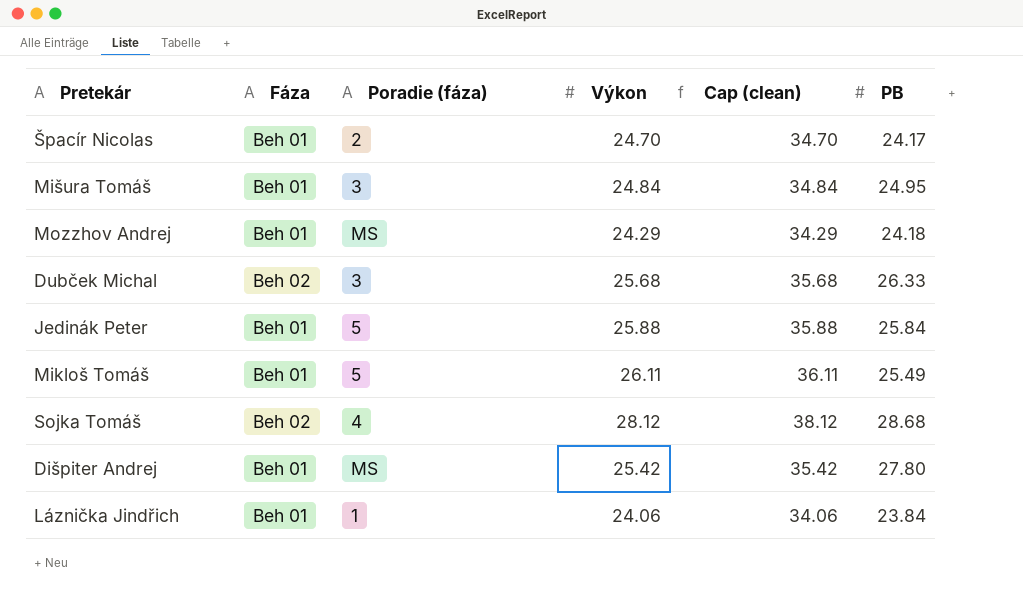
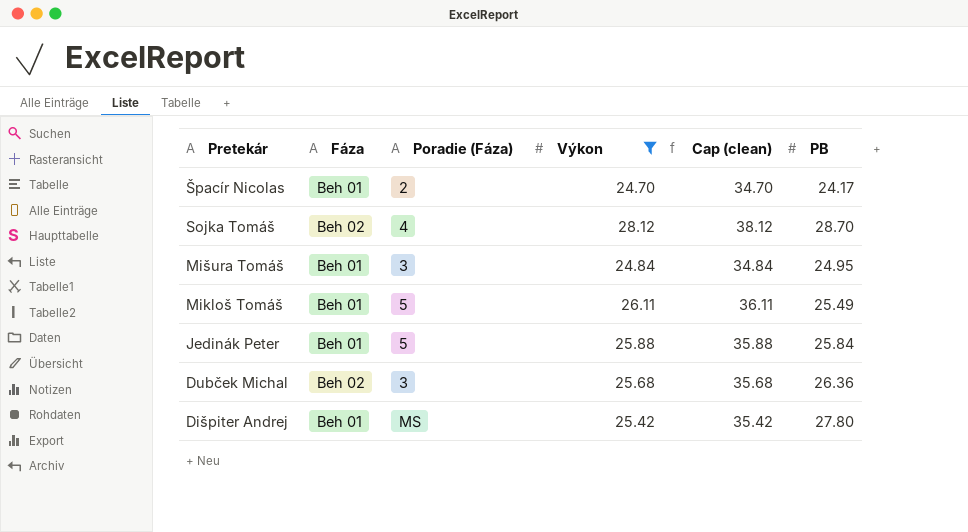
filter: none -> Výkon >= 24.70
row order: none -> Pretekár descending
column name: Poradie (fáza) -> Poradie (Fáza)
Sojka Tomáš | PB: 28.68 -> 28.70
Dubček Michal | PB: 26.33 -> 26.36

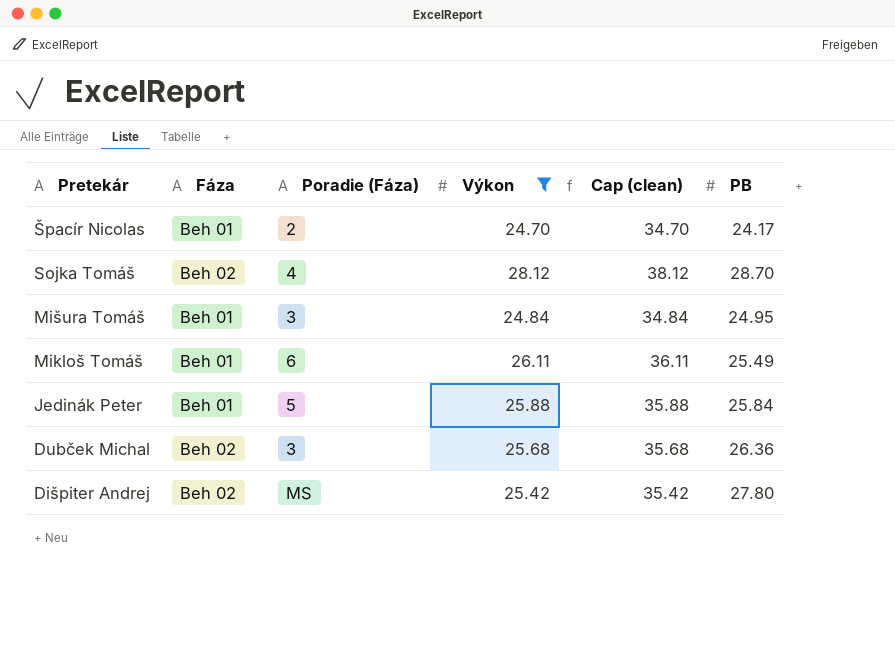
Mikloš Tomáš | Poradie (Fáza): 5 -> 6
Dišpiter Andrej | Fáza: Beh 01 -> Beh 02

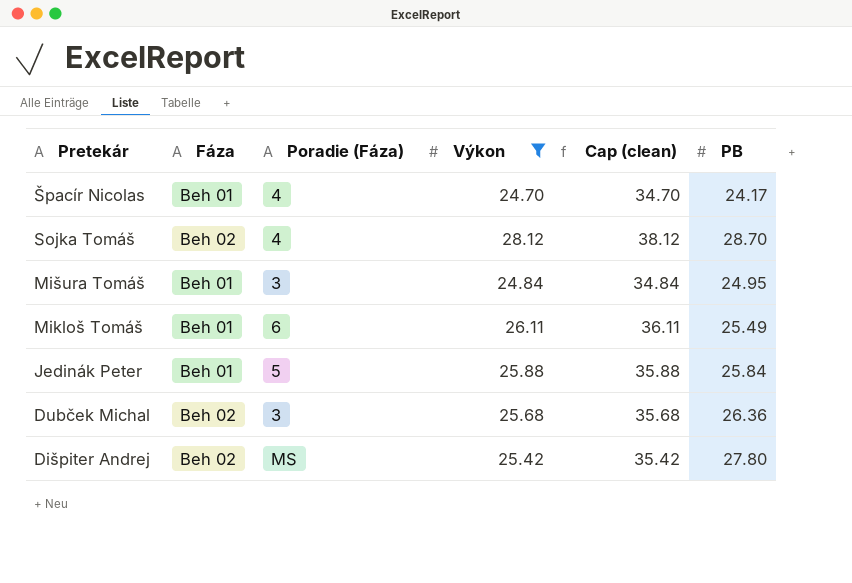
Špacír Nicolas | Poradie (Fáza): 2 -> 4

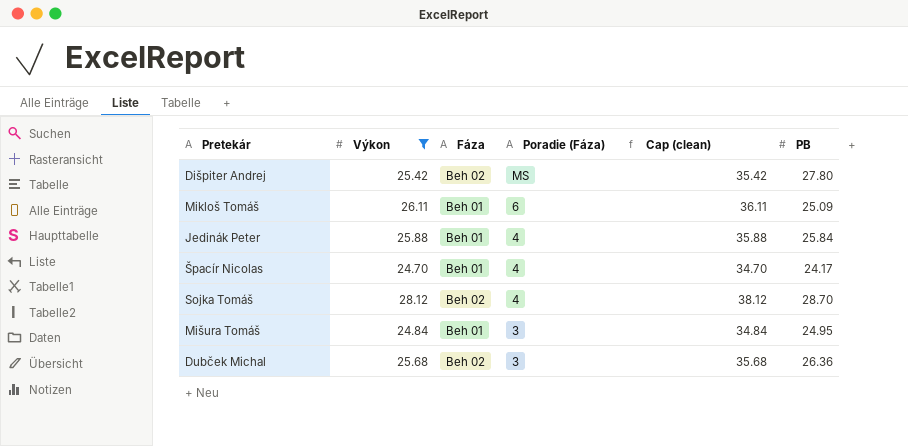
row order: Pretekár descending -> Poradie (Fáza) descending
column Výkon | position: 4 -> 2
Mikloš Tomáš | PB: 25.49 -> 25.09
Jedinák Peter | Poradie (Fáza): 5 -> 4

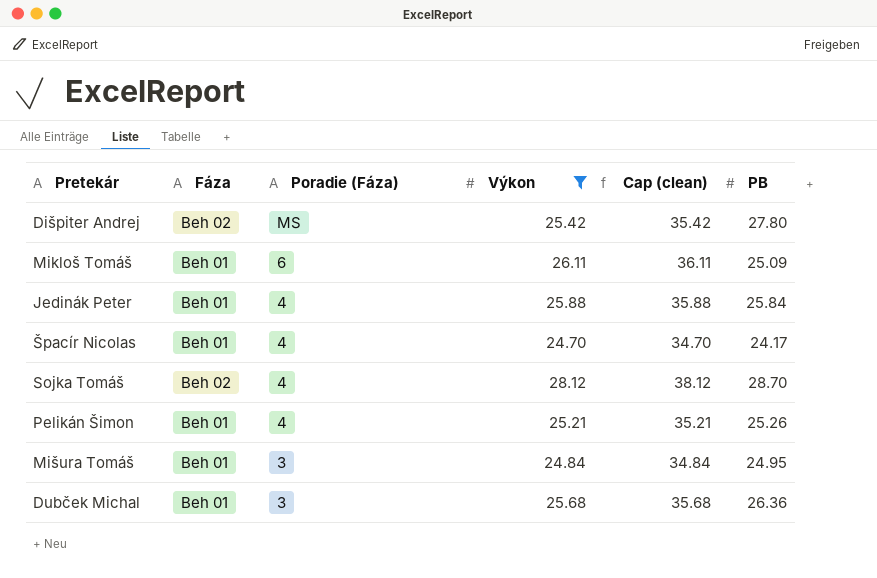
column Výkon | position: 2 -> 4
row Pelikán Šimon: none -> Beh 01 | 4 | 25.21 | 35.21 | 25.26
Dubček Michal | Fáza: Beh 02 -> Beh 01

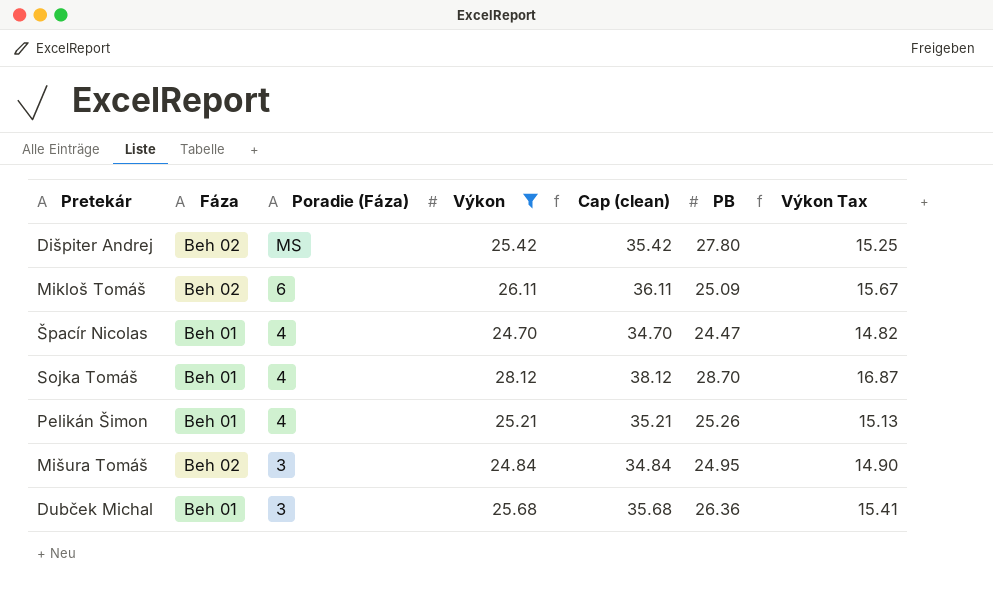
column Výkon Tax | formula: none -> [Výkon] * 0.6
row Jedinák Peter: Beh 01 | 4 | 25.88 | 35.88 | 25.84 -> none
Mikloš Tomáš | Fáza: Beh 01 -> Beh 02
Špacír Nicolas | PB: 24.17 -> 24.47
Sojka Tomáš | Fáza: Beh 02 -> Beh 01
Mišura Tomáš | Fáza: Beh 01 -> Beh 02

